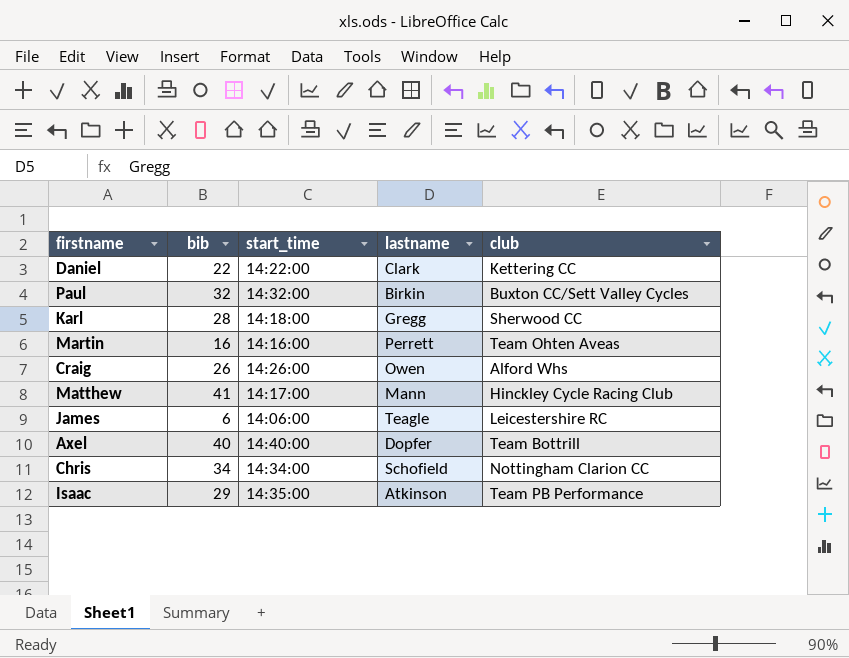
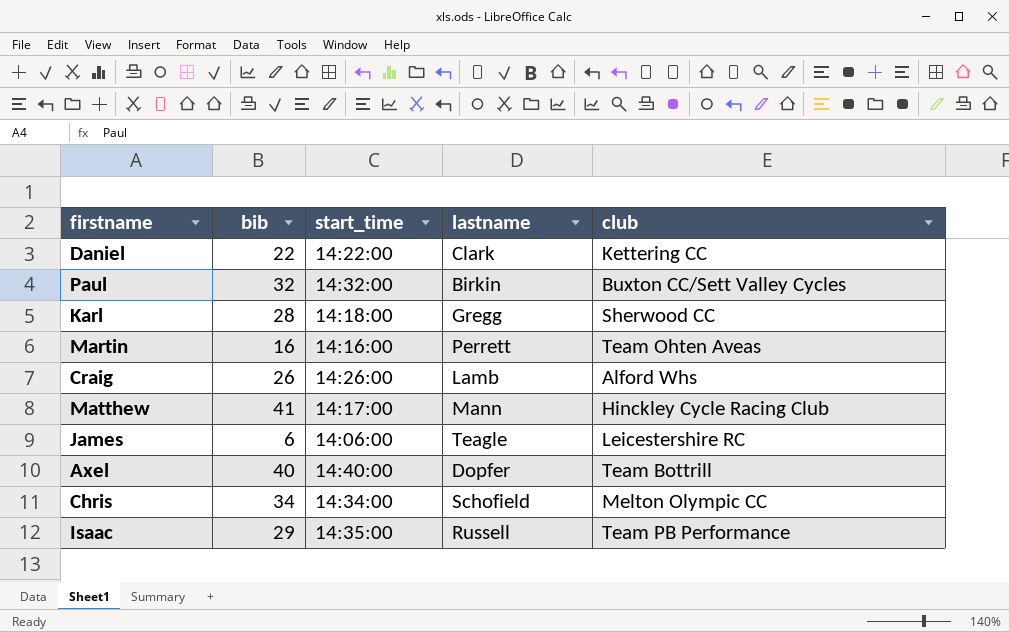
Craig | lastname: Owen -> Lamb
Chris | club: Nottingham Clarion CC -> Melton Olympic CC
Isaac | lastname: Atkinson -> Russell

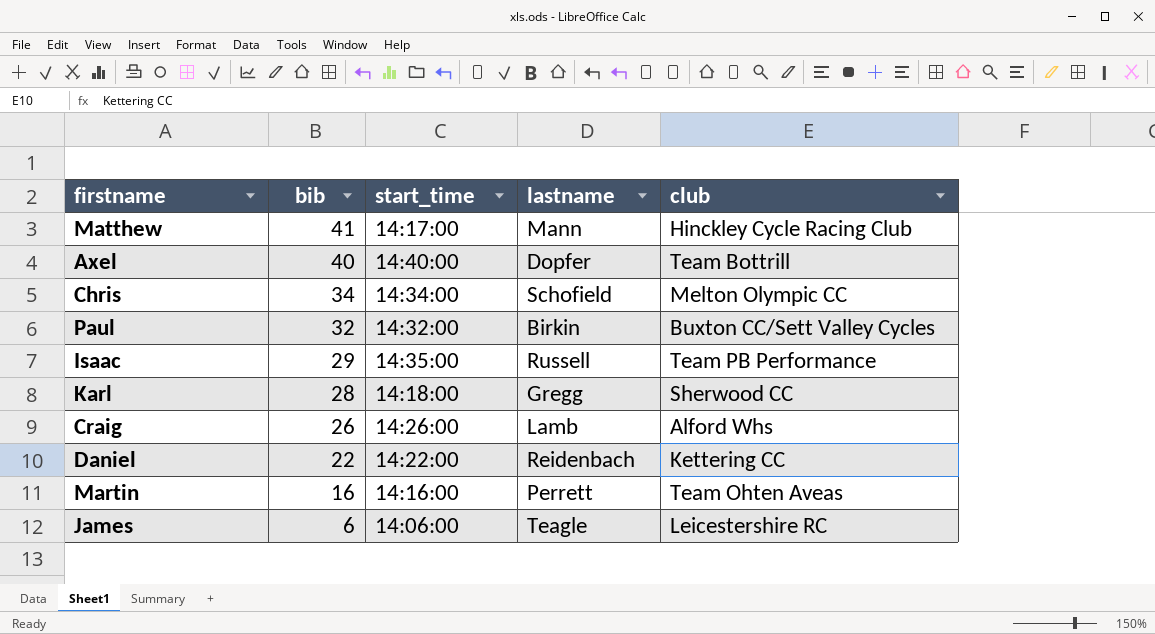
row order: none -> bib descending
Daniel | lastname: Clark -> Reidenbach

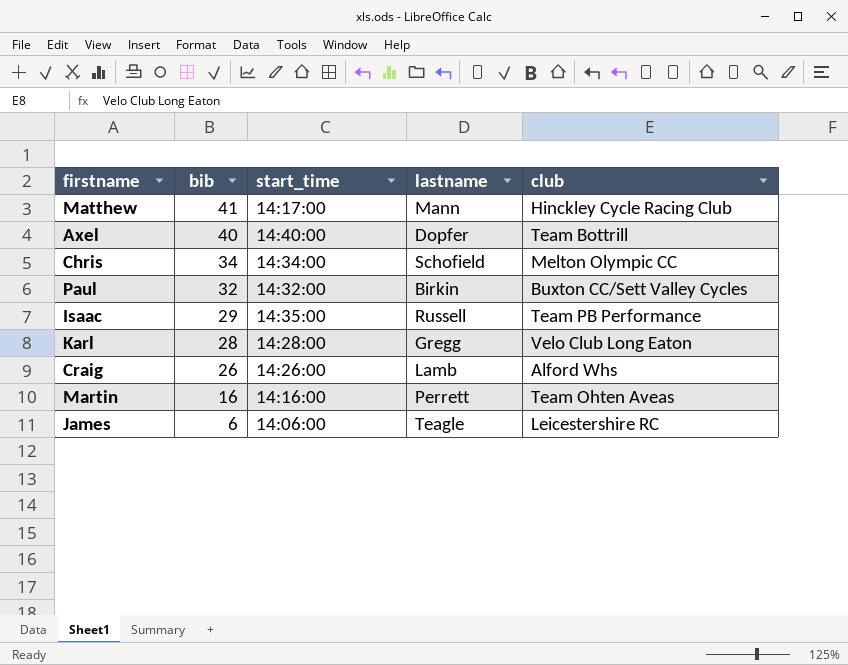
row Daniel: 22 | 14:22:00 | Reidenbach | Kettering CC -> none
Karl | start_time: 14:18:00 -> 14:28:00
Karl | club: Sherwood CC -> Velo Club Long Eaton

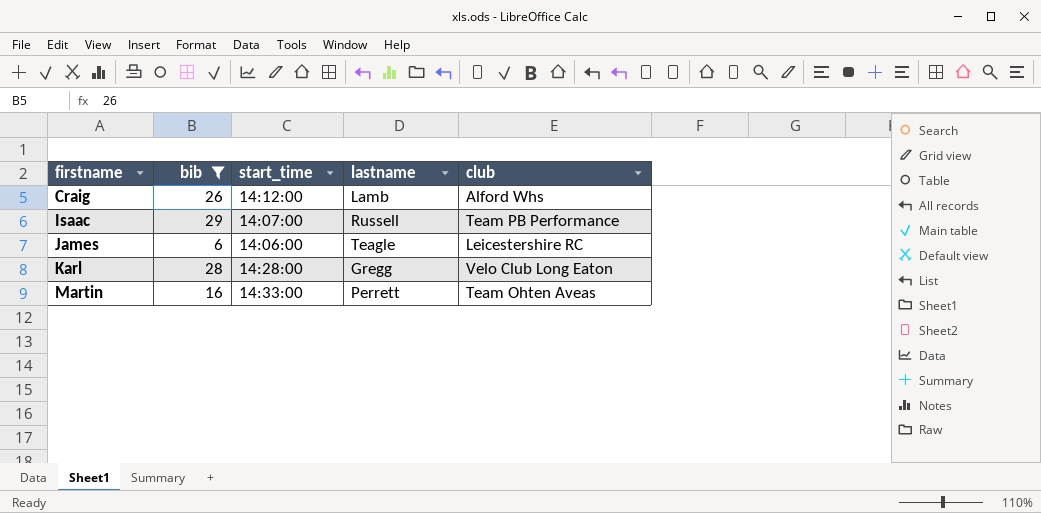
filter: none -> bib <= 29
row order: bib descending -> firstname ascending
Craig | start_time: 14:26:00 -> 14:12:00
Isaac | start_time: 14:35:00 -> 14:07:00
Martin | start_time: 14:16:00 -> 14:33:00

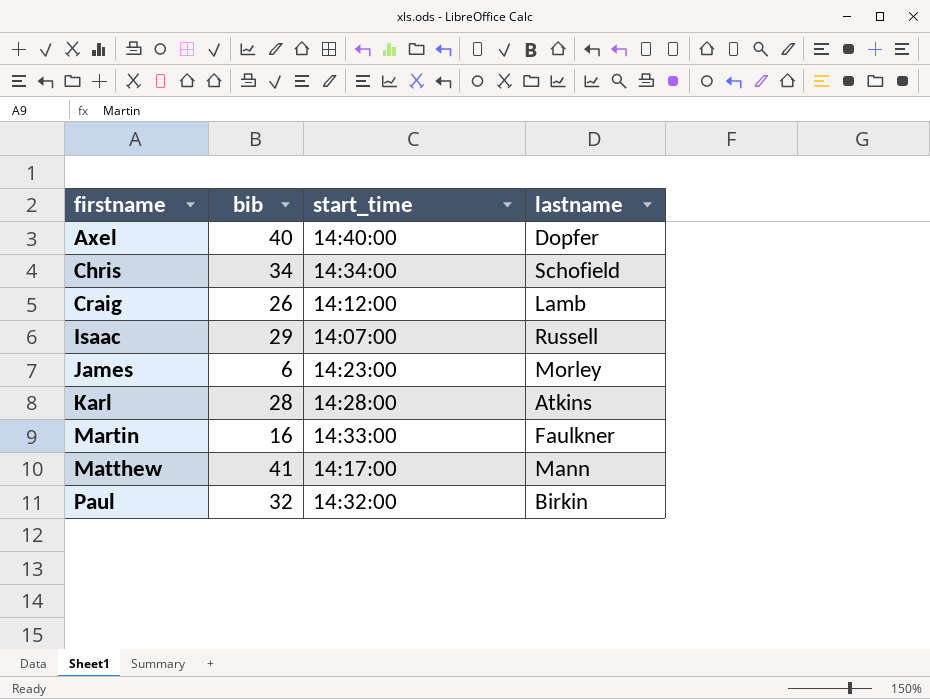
filter: bib <= 29 -> none
column club | position: 5 -> none
James | start_time: 14:06:00 -> 14:23:00
James | lastname: Teagle -> Morley
Karl | lastname: Gregg -> Atkins
Martin | lastname: Perrett -> Faulkner

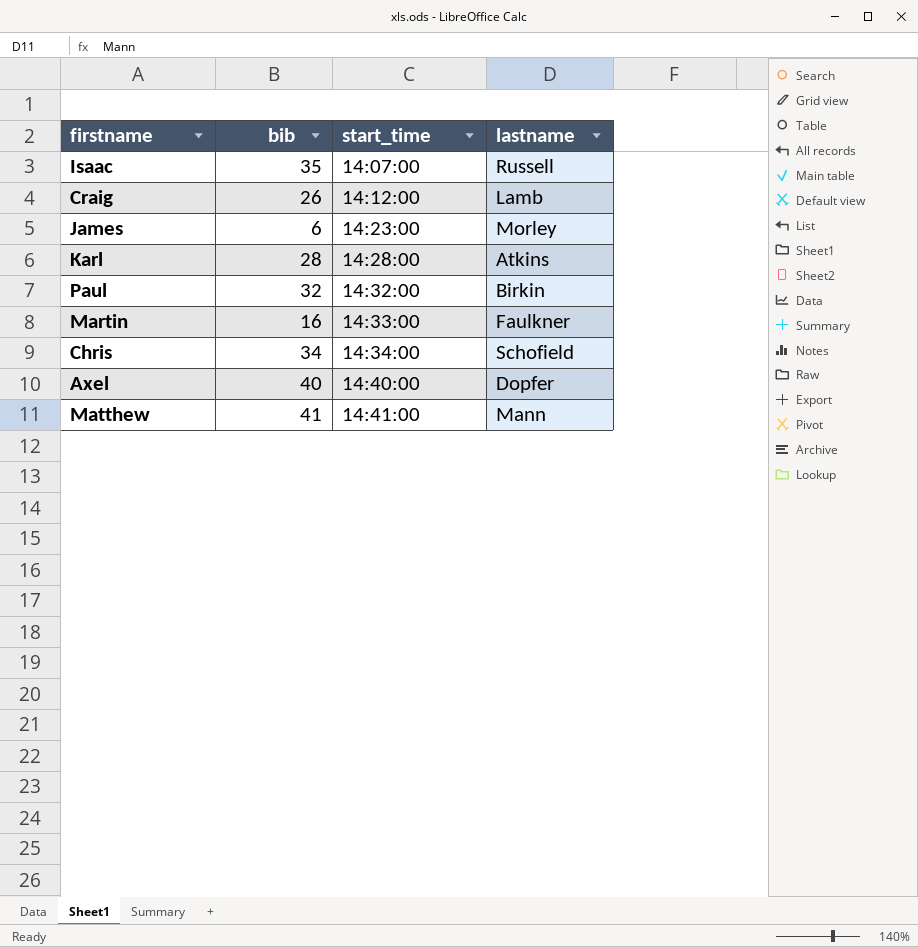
row order: firstname ascending -> start_time ascending
Isaac | bib: 29 -> 35
Matthew | start_time: 14:17:00 -> 14:41:00

